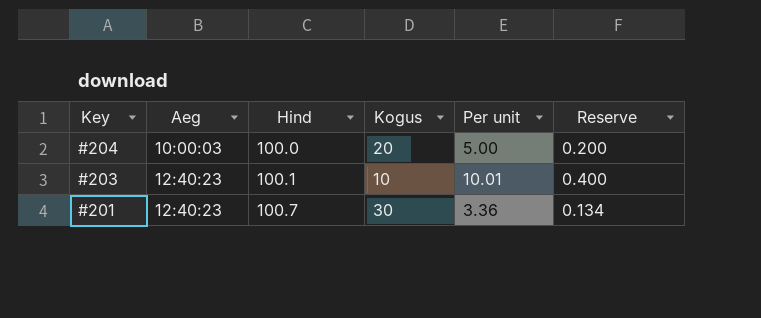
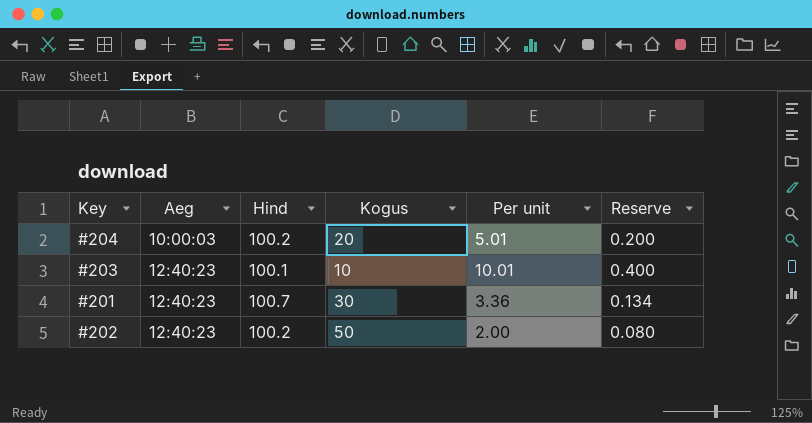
#204 | Hind: 100.0 -> 100.2
#204 | Per unit: 5.00 -> 5.01
row #202: none -> 12:40:23 | 100.2 | 50 | 2.00 | 0.080

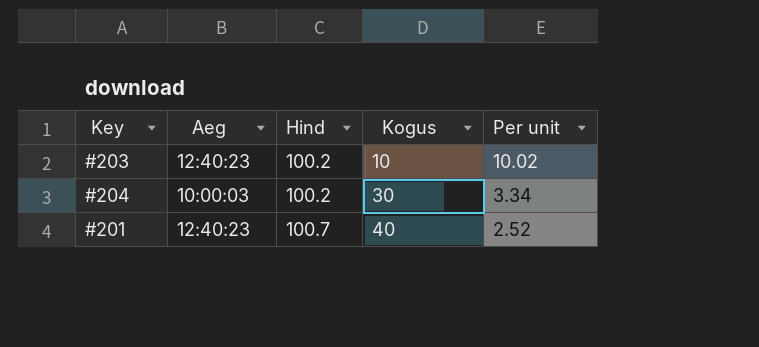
row order: Aeg ascending -> Hind ascending
column Reserve | formula: [Per unit] * 0.04 -> none
row #202: 12:40:23 | 100.2 | 50 | 2.00 | 0.080 -> none
#203 | Hind: 100.1 -> 100.2
#203 | Per unit: 10.01 -> 10.02
#204 | Kogus: 20 -> 30
#204 | Per unit: 5.01 -> 3.34
#201 | Kogus: 30 -> 40
#201 | Per unit: 3.36 -> 2.52

